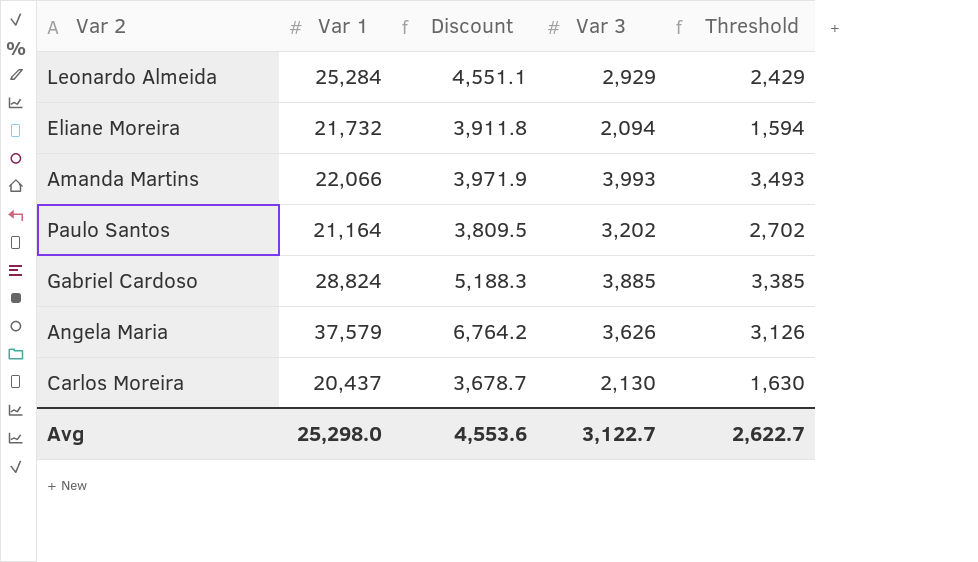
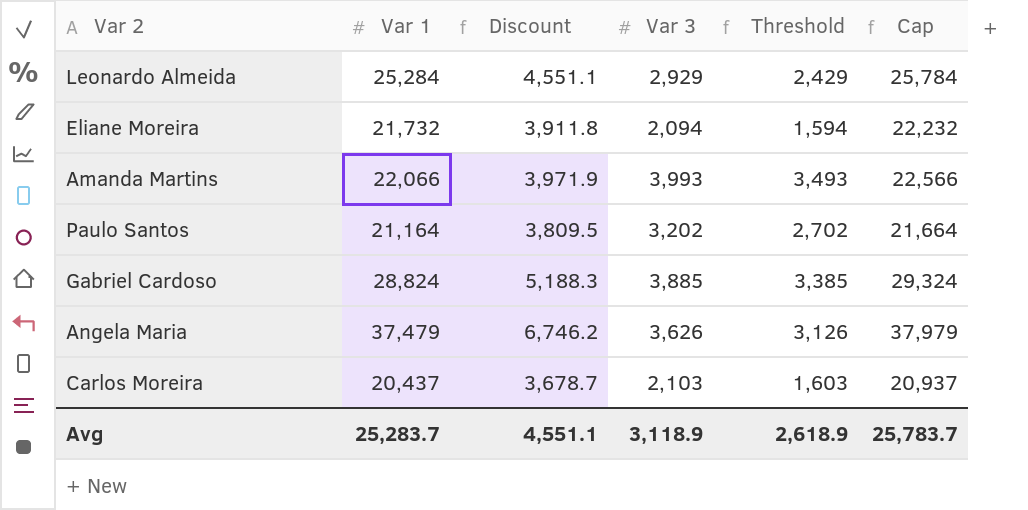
column Cap | formula: none -> [Var 1] + 500
Angela Maria | Var 1: 37,579 -> 37,479
Angela Maria | Discount: 6,764.2 -> 6,746.2
Carlos Moreira | Var 3: 2,130 -> 2,103
Carlos Moreira | Threshold: 1,630 -> 1,603
Avg | Var 1: 25,298.0 -> 25,283.7
Avg | Discount: 4,553.6 -> 4,551.1
Avg | Var 3: 3,122.7 -> 3,118.9
Avg | Threshold: 2,622.7 -> 2,618.9

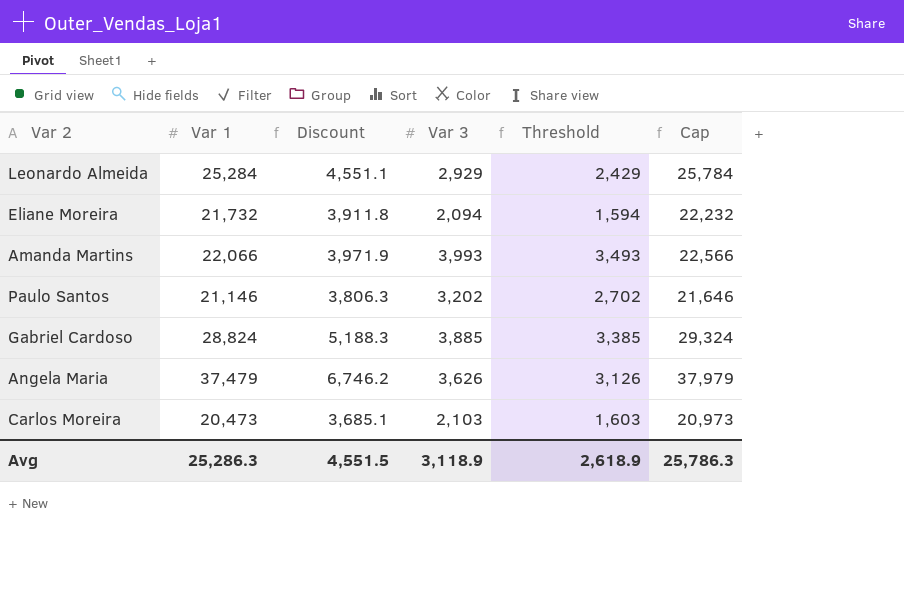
Paulo Santos | Var 1: 21,164 -> 21,146
Paulo Santos | Discount: 3,809.5 -> 3,806.3
Paulo Santos | Cap: 21,664 -> 21,646
Carlos Moreira | Var 1: 20,437 -> 20,473
Carlos Moreira | Discount: 3,678.7 -> 3,685.1
Carlos Moreira | Cap: 20,937 -> 20,973
Avg | Var 1: 25,283.7 -> 25,286.3
Avg | Discount: 4,551.1 -> 4,551.5
Avg | Cap: 25,783.7 -> 25,786.3

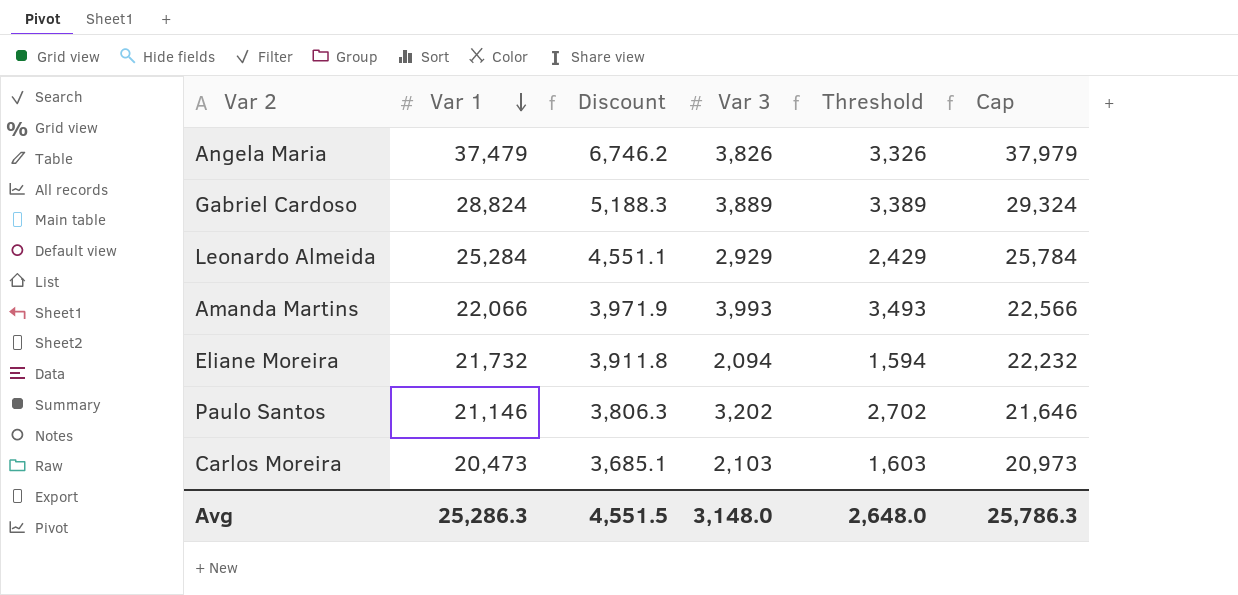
row order: none -> Var 1 descending
Angela Maria | Var 3: 3,626 -> 3,826
Angela Maria | Threshold: 3,126 -> 3,326
Gabriel Cardoso | Var 3: 3,885 -> 3,889
Gabriel Cardoso | Threshold: 3,385 -> 3,389
Avg | Var 3: 3,118.9 -> 3,148.0
Avg | Threshold: 2,618.9 -> 2,648.0

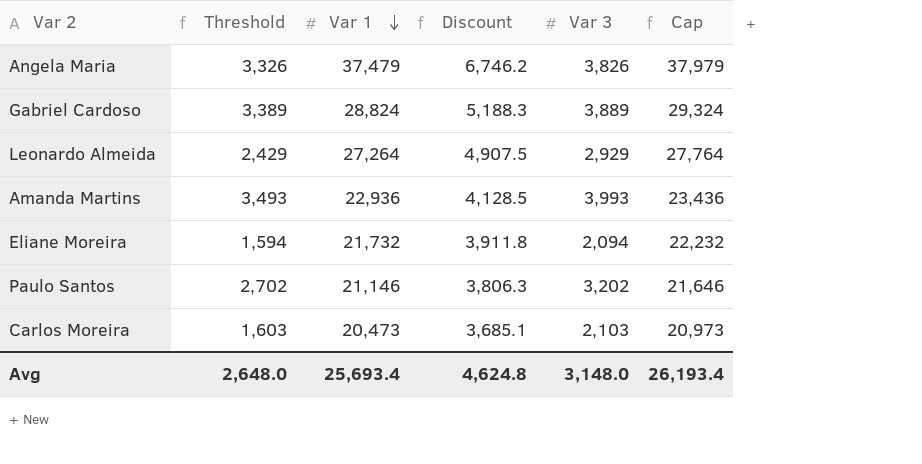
column Threshold | position: 5 -> 2
Leonardo Almeida | Var 1: 25,284 -> 27,264
Leonardo Almeida | Discount: 4,551.1 -> 4,907.5
Leonardo Almeida | Cap: 25,784 -> 27,764
Amanda Martins | Var 1: 22,066 -> 22,936
Amanda Martins | Discount: 3,971.9 -> 4,128.5
Amanda Martins | Cap: 22,566 -> 23,436
Avg | Var 1: 25,286.3 -> 25,693.4
Avg | Discount: 4,551.5 -> 4,624.8
Avg | Cap: 25,786.3 -> 26,193.4

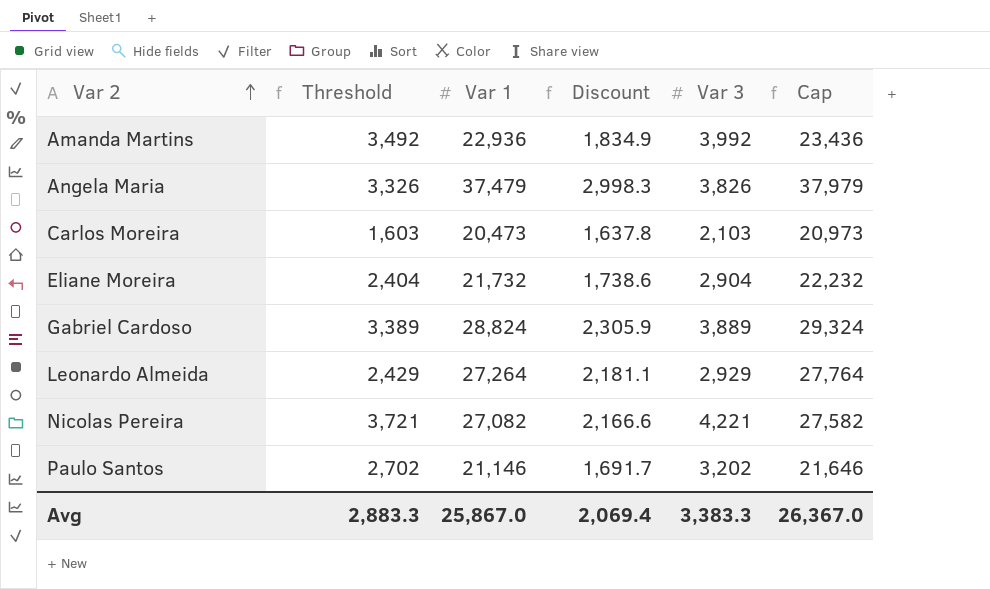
row order: Var 1 descending -> Var 2 ascending
column Discount | formula: [Var 1] * 0.18 -> [Var 1] * 0.08
Amanda Martins | Threshold: 3,493 -> 3,492
Amanda Martins | Var 3: 3,993 -> 3,992
Eliane Moreira | Threshold: 1,594 -> 2,404
Eliane Moreira | Var 3: 2,094 -> 2,904
row Nicolas Pereira: none -> 3,721 | 27,082 | 2,166.6 | 4,221 | 27,582
Avg | Threshold: 2,648.0 -> 2,883.3
Avg | Var 1: 25,693.4 -> 25,867.0
Avg | Discount: 4,624.8 -> 2,069.4
Avg | Var 3: 3,148.0 -> 3,383.3
Avg | Cap: 26,193.4 -> 26,367.0

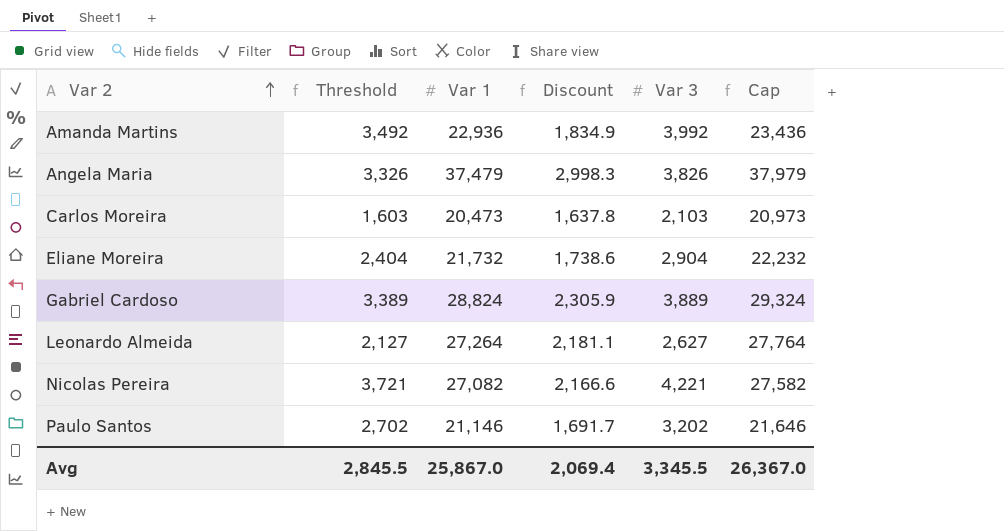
Leonardo Almeida | Threshold: 2,429 -> 2,127
Leonardo Almeida | Var 3: 2,929 -> 2,627
Avg | Threshold: 2,883.3 -> 2,845.5
Avg | Var 3: 3,383.3 -> 3,345.5

